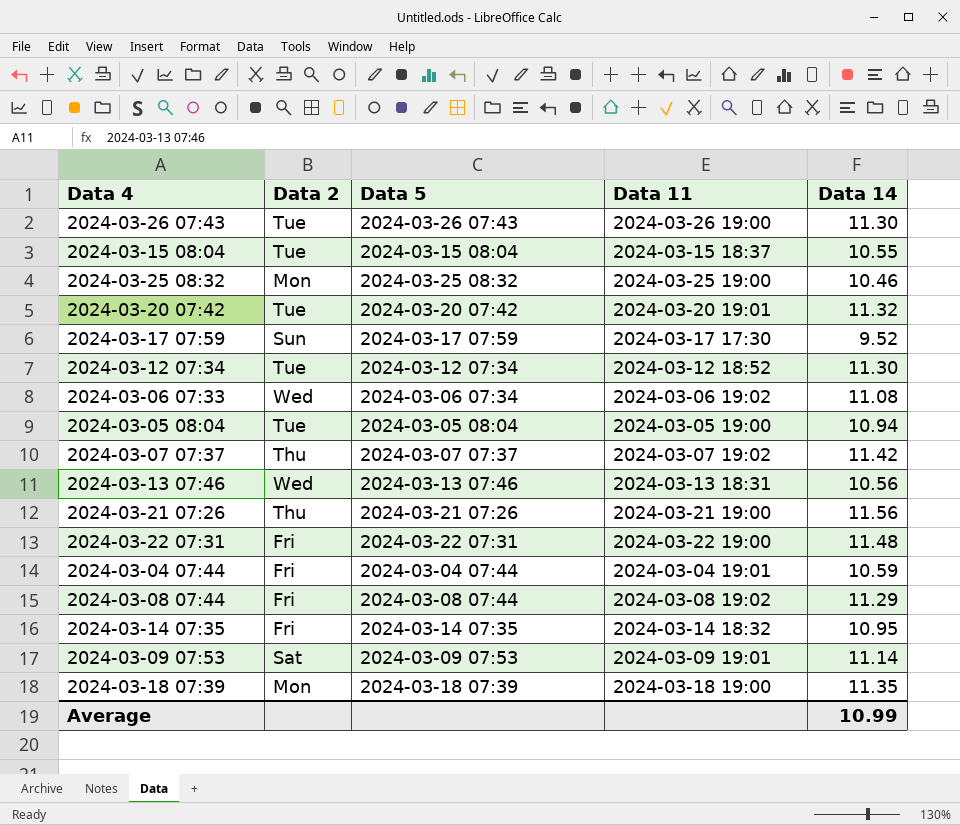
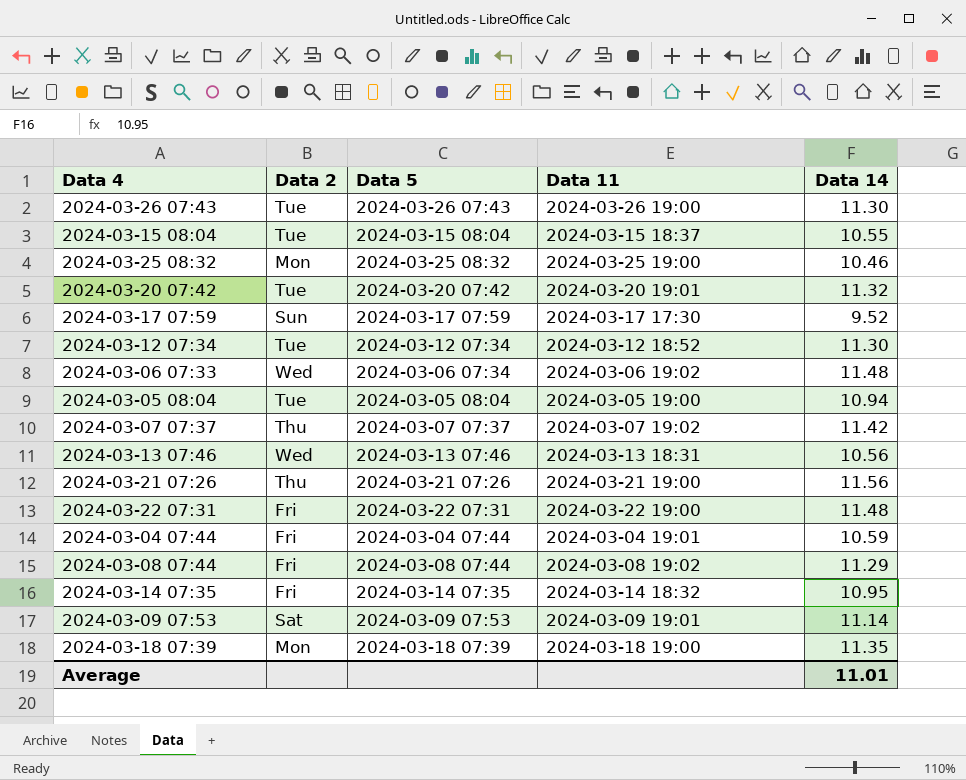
2024-03-06 07:33 | Data 14: 11.08 -> 11.48
Average | Data 14: 10.99 -> 11.01

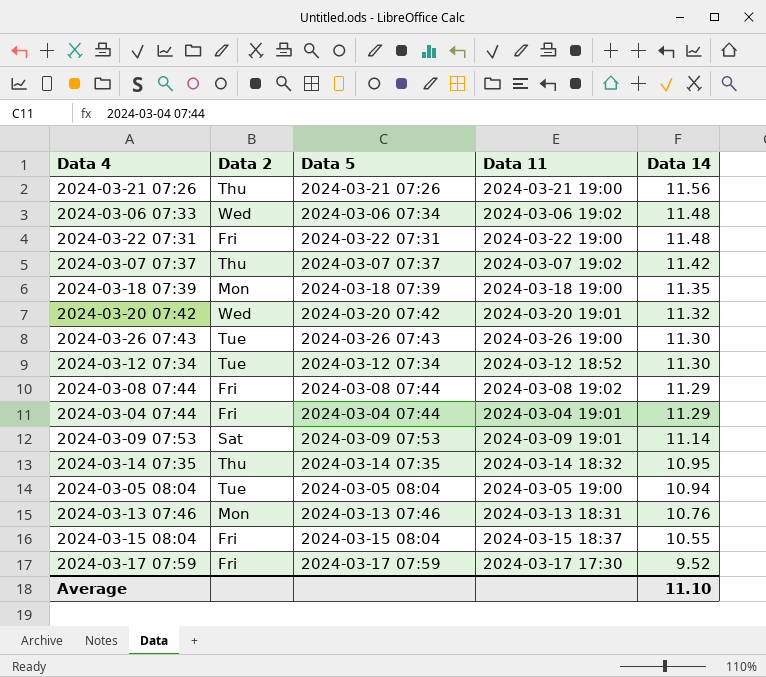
row order: none -> Data 14 descending
row 2024-03-25 08:32: Mon | 2024-03-25 08:32 | 2024-03-25 19:00 | 10.46 -> none
2024-03-20 07:42 | Data 2: Tue -> Wed
2024-03-04 07:44 | Data 14: 10.59 -> 11.29
2024-03-14 07:35 | Data 2: Fri -> Thu
2024-03-13 07:46 | Data 2: Wed -> Mon
2024-03-13 07:46 | Data 14: 10.56 -> 10.76
2024-03-15 08:04 | Data 2: Tue -> Fri
2024-03-17 07:59 | Data 2: Sun -> Fri
Average | Data 14: 11.01 -> 11.10

